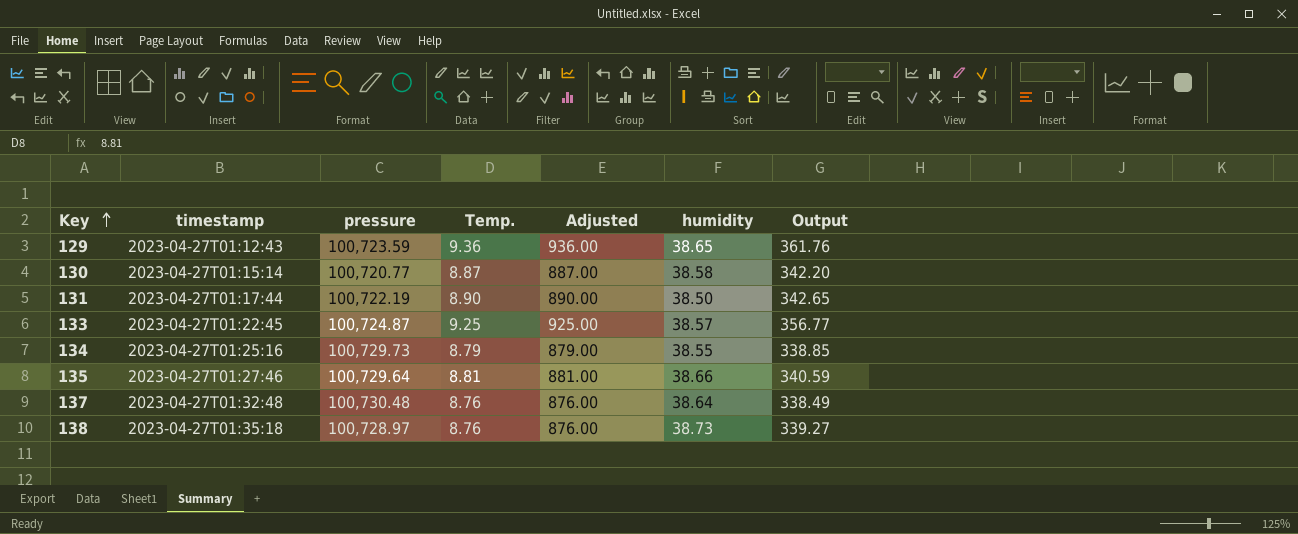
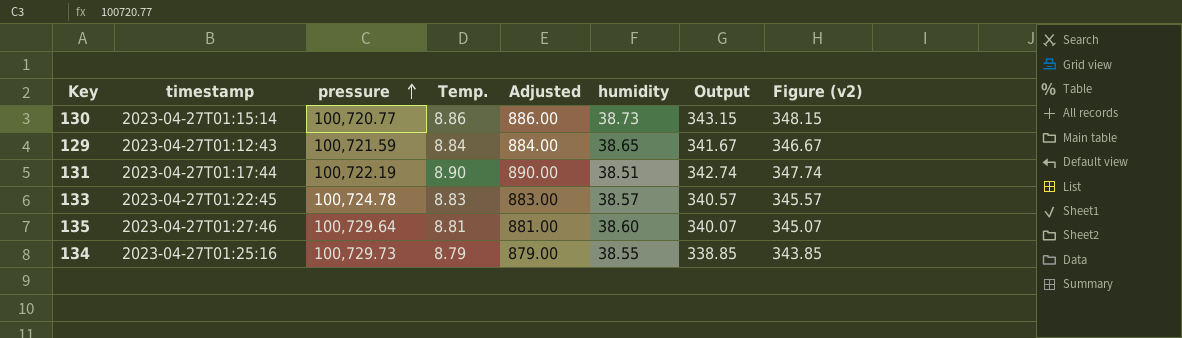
row order: Key ascending -> pressure ascending
column Figure (v2) | formula: none -> [Output] + 5
row 137: 2023-04-27T01:32:48 | 100,730.48 | 8.76 | 876.00 | 38.64 | 338.49 -> none
row 138: 2023-04-27T01:35:18 | 100,728.97 | 8.76 | 876.00 | 38.73 | 339.27 -> none
130 | Temp.: 8.87 -> 8.86
130 | Adjusted: 887.00 -> 886.00
130 | humidity: 38.58 -> 38.73
130 | Output: 342.20 -> 343.15
129 | pressure: 100,723.59 -> 100,721.59
129 | Temp.: 9.36 -> 8.84
129 | Adjusted: 936.00 -> 884.00
129 | Output: 361.76 -> 341.67
131 | humidity: 38.50 -> 38.51
131 | Output: 342.65 -> 342.74
133 | pressure: 100,724.87 -> 100,724.78
133 | Temp.: 9.25 -> 8.83
133 | Adjusted: 925.00 -> 883.00
133 | Output: 356.77 -> 340.57
135 | humidity: 38.66 -> 38.60
135 | Output: 340.59 -> 340.07

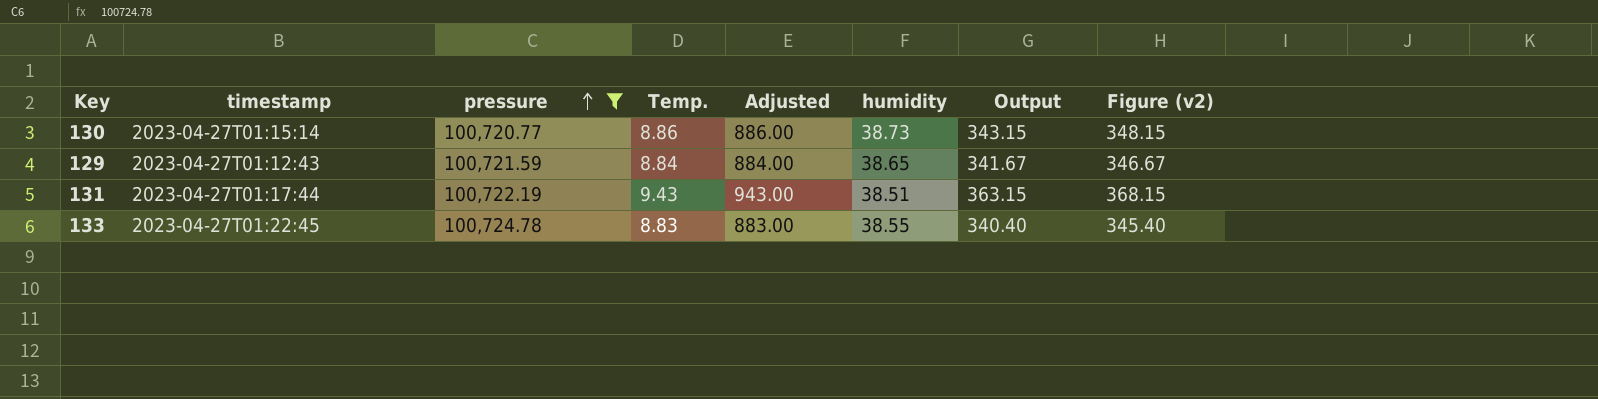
filter: none -> pressure <= 100,724.78
131 | Temp.: 8.90 -> 9.43
131 | Adjusted: 890.00 -> 943.00
131 | Output: 342.74 -> 363.15
131 | Figure (v2): 347.74 -> 368.15
133 | humidity: 38.57 -> 38.55
133 | Output: 340.57 -> 340.40
133 | Figure (v2): 345.57 -> 345.40

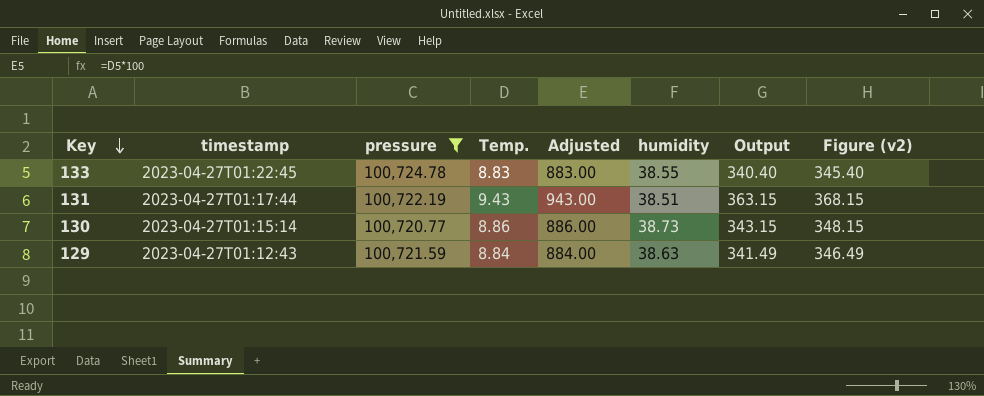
row order: pressure ascending -> Key descending
129 | humidity: 38.65 -> 38.63
129 | Output: 341.67 -> 341.49
129 | Figure (v2): 346.67 -> 346.49

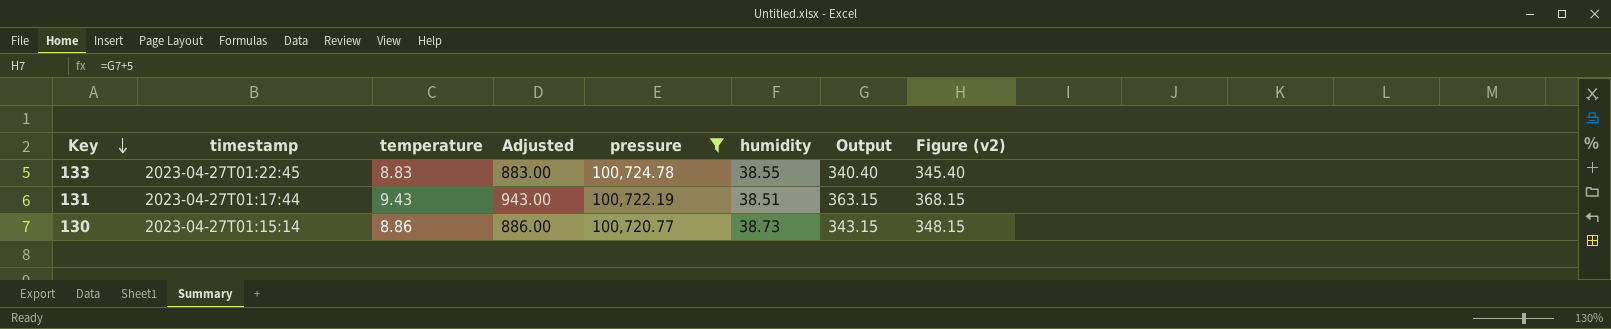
column name: Temp. -> temperature
column pressure | position: 3 -> 5
row 129: 2023-04-27T01:12:43 | 100,721.59 | 8.84 | 884.00 | 38.63 | 341.49 | 346.49 -> none

